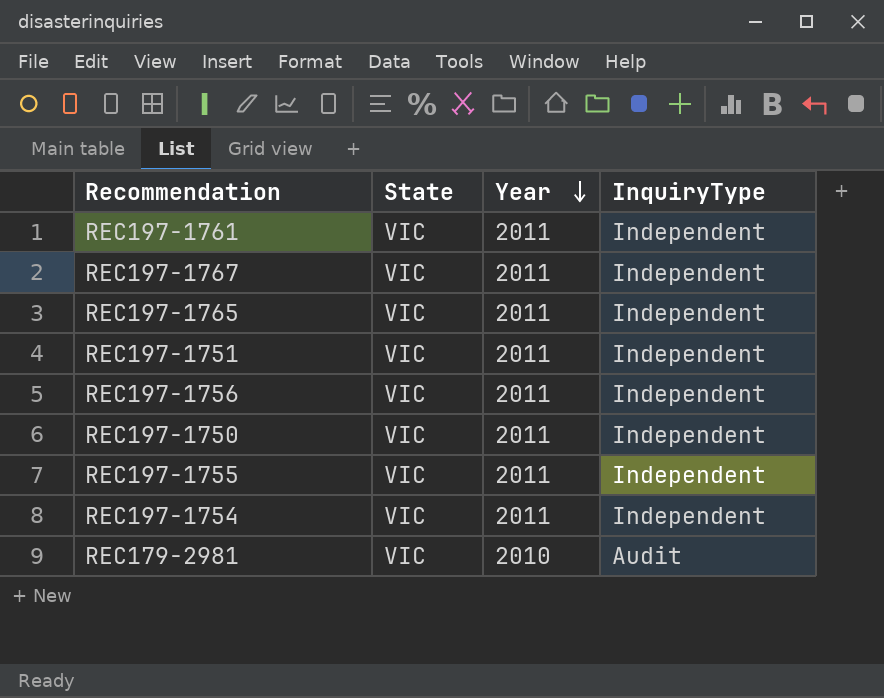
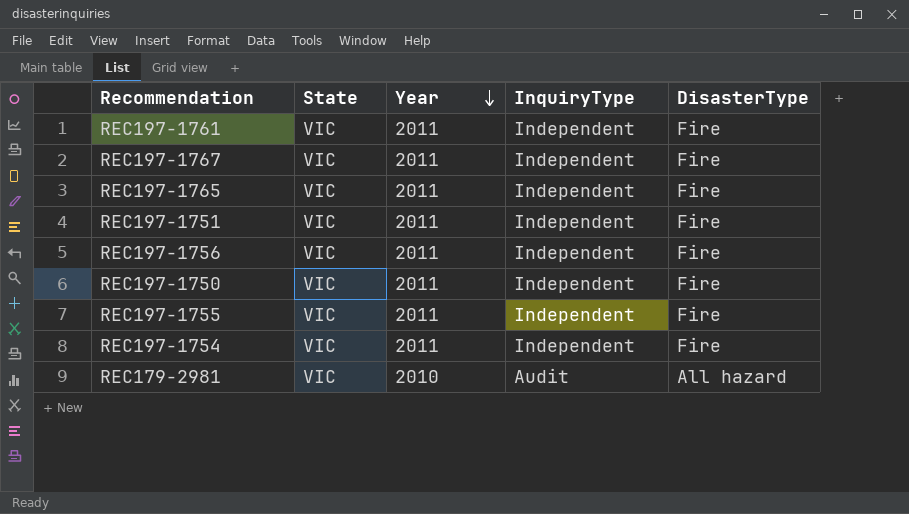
column DisasterType | position: none -> 5

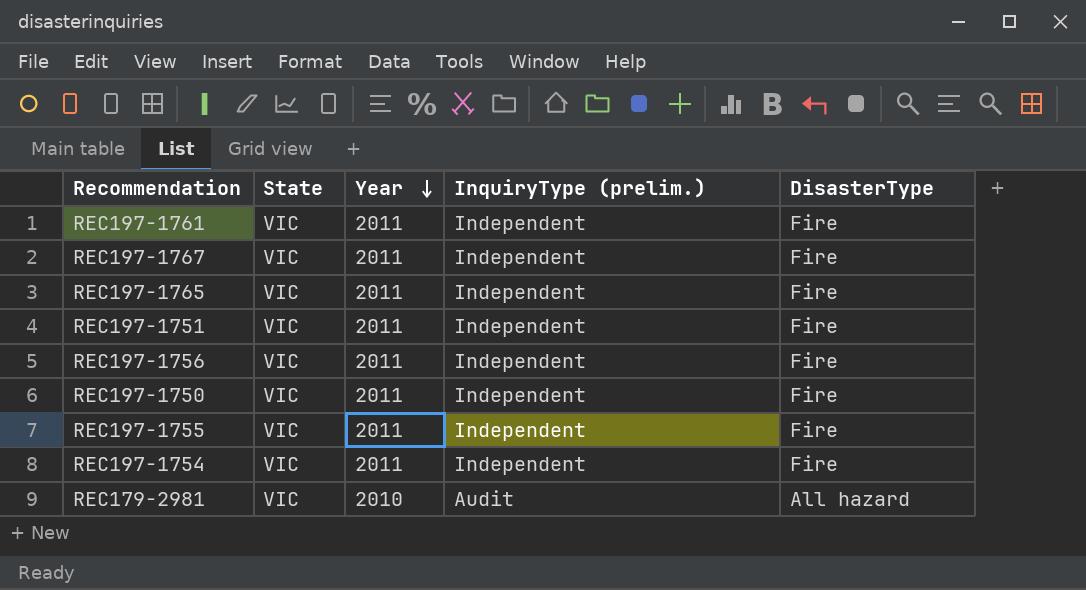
column name: InquiryType -> InquiryType (prelim.)

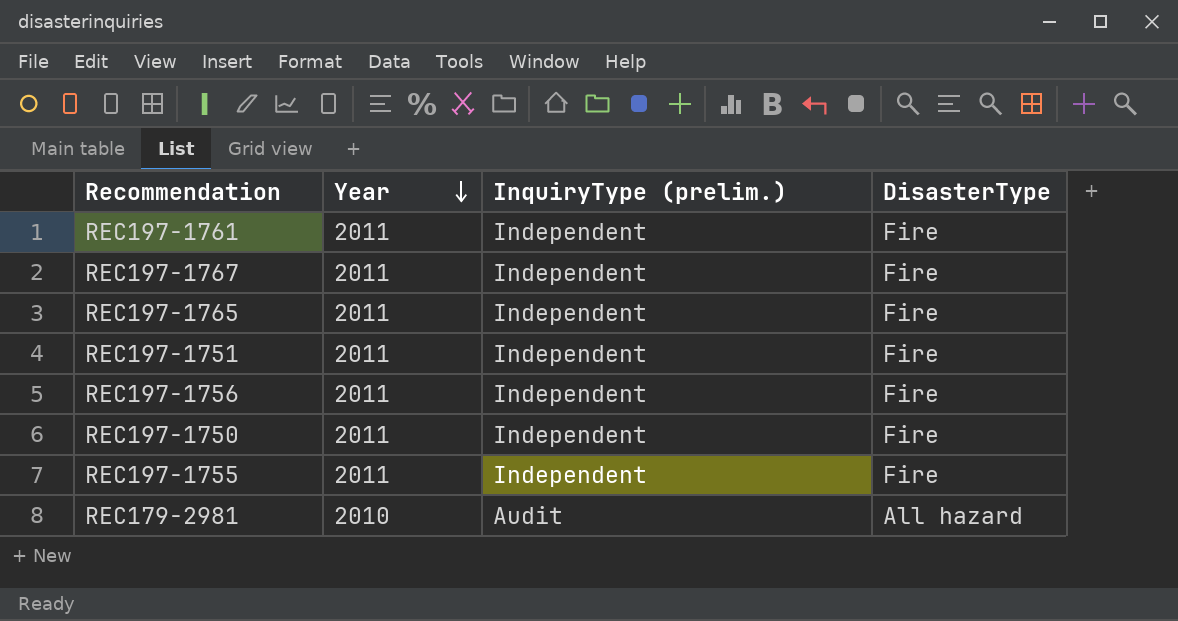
column State | position: 2 -> none
row REC197-1754: VIC | 2011 | Independent | Fire -> none

